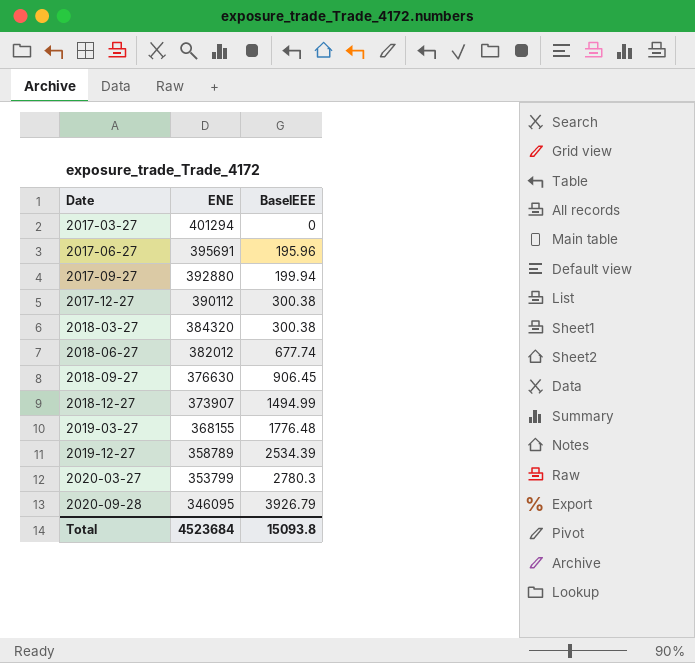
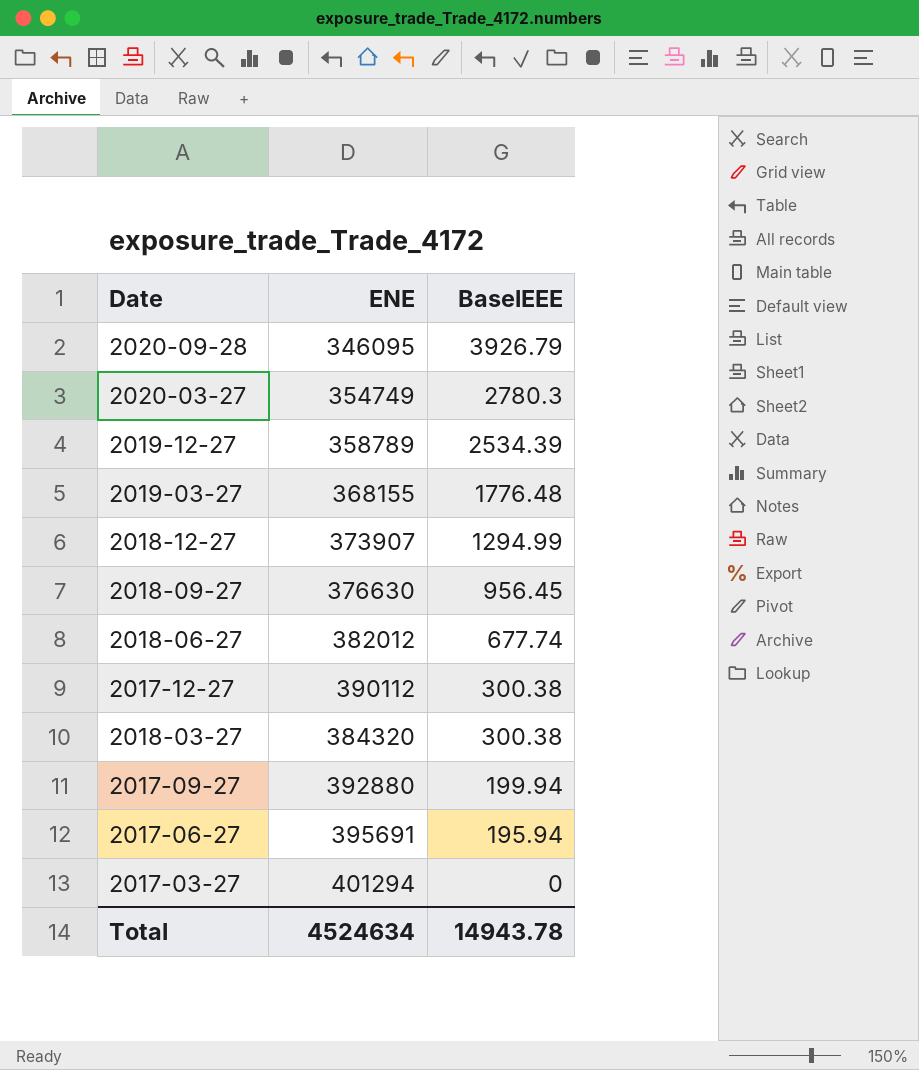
row order: Date ascending -> BaselEEE descending
2020-03-27 | ENE: 353799 -> 354749
2018-12-27 | BaselEEE: 1494.99 -> 1294.99
2018-09-27 | BaselEEE: 906.45 -> 956.45
2017-06-27 | BaselEEE: 195.96 -> 195.94
Total | ENE: 4523684 -> 4524634
Total | BaselEEE: 15093.8 -> 14943.78

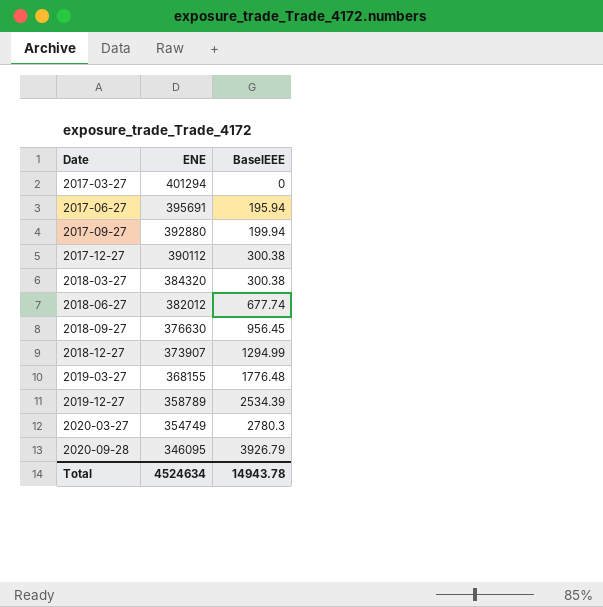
row order: BaselEEE descending -> Date ascending

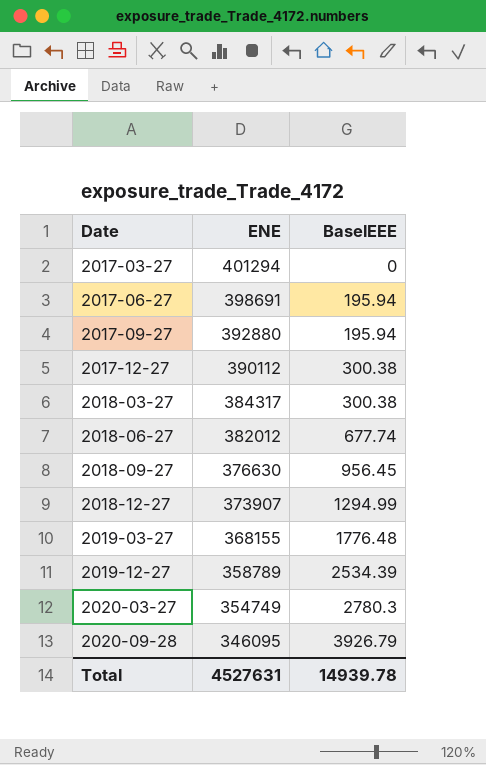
2017-06-27 | ENE: 395691 -> 398691
2017-09-27 | BaselEEE: 199.94 -> 195.94
2018-03-27 | ENE: 384320 -> 384317
Total | ENE: 4524634 -> 4527631
Total | BaselEEE: 14943.78 -> 14939.78

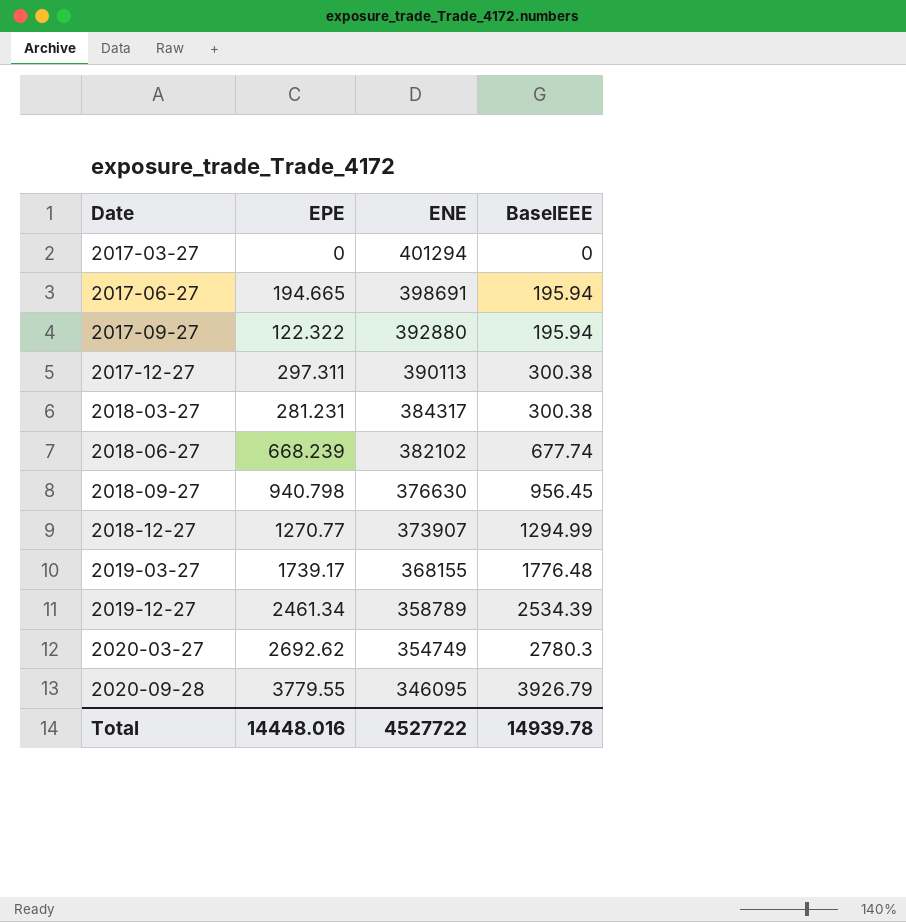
column EPE | position: none -> 2
2017-12-27 | ENE: 390112 -> 390113
2018-06-27 | ENE: 382012 -> 382102
Total | ENE: 4527631 -> 4527722

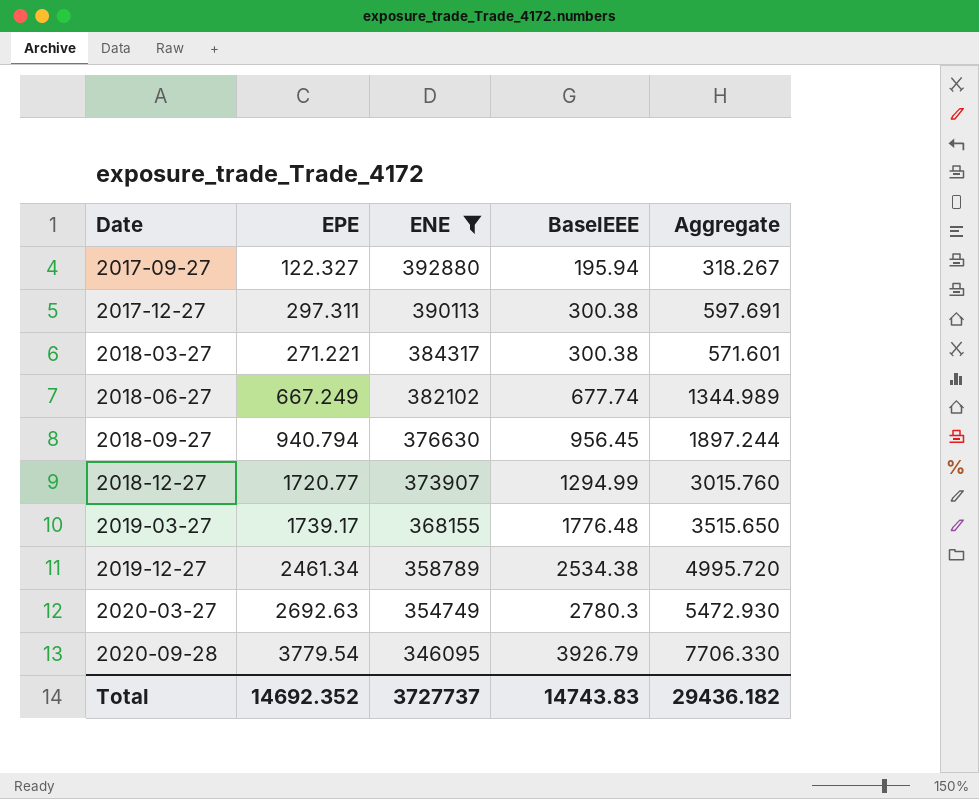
filter: none -> ENE <= 392880
column Aggregate | formula: none -> [EPE] + [BaselEEE]
2017-09-27 | EPE: 122.322 -> 122.327
2018-03-27 | EPE: 281.231 -> 271.221
2018-06-27 | EPE: 668.239 -> 667.249
2018-09-27 | EPE: 940.798 -> 940.794
2018-12-27 | EPE: 1270.77 -> 1720.77
2019-12-27 | BaselEEE: 2534.39 -> 2534.38
2020-03-27 | EPE: 2692.62 -> 2692.63
2020-09-28 | EPE: 3779.55 -> 3779.54
Total | EPE: 14448.016 -> 14692.352
Total | ENE: 4527722 -> 3727737
Total | BaselEEE: 14939.78 -> 14743.83

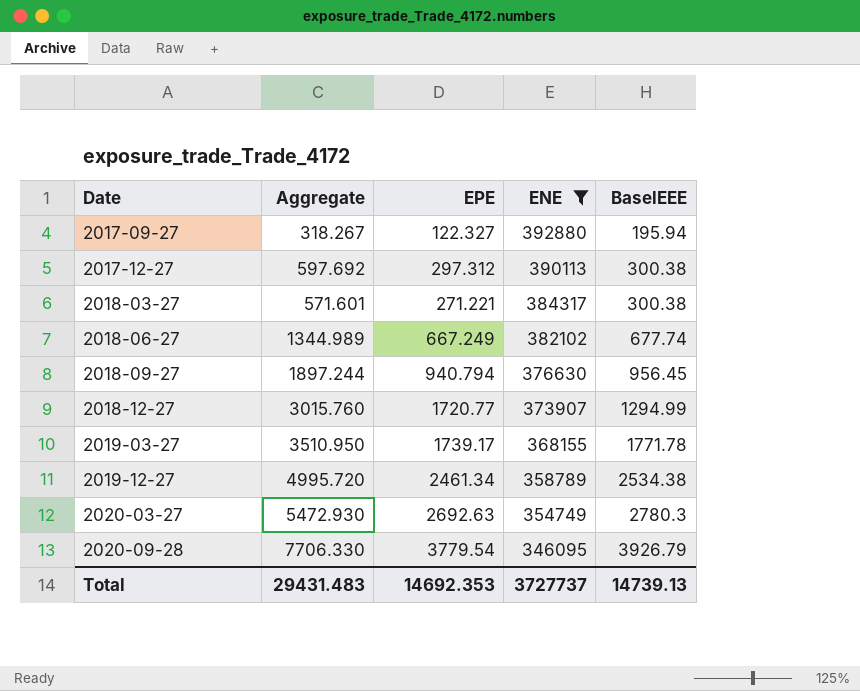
column Aggregate | position: 5 -> 2
2017-12-27 | Aggregate: 597.691 -> 597.692
2017-12-27 | EPE: 297.311 -> 297.312
2019-03-27 | Aggregate: 3515.650 -> 3510.950
2019-03-27 | BaselEEE: 1776.48 -> 1771.78
Total | Aggregate: 29436.182 -> 29431.483
Total | EPE: 14692.352 -> 14692.353
Total | BaselEEE: 14743.83 -> 14739.13

